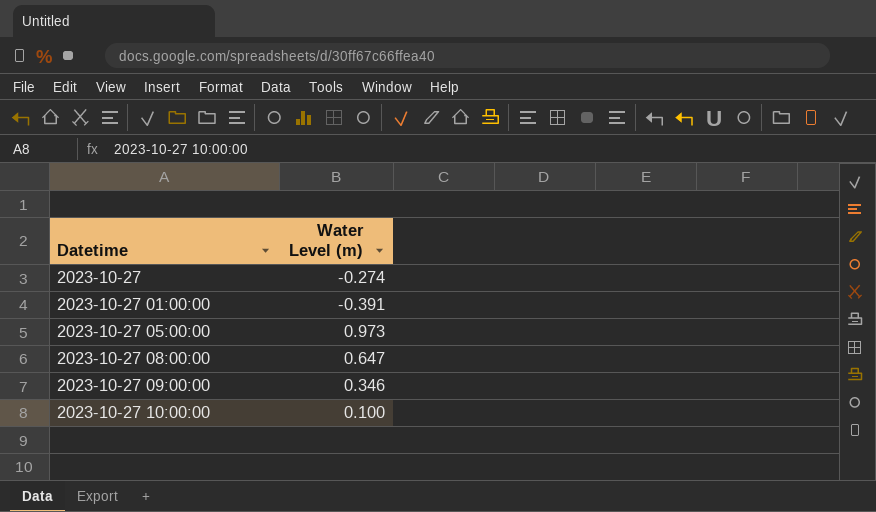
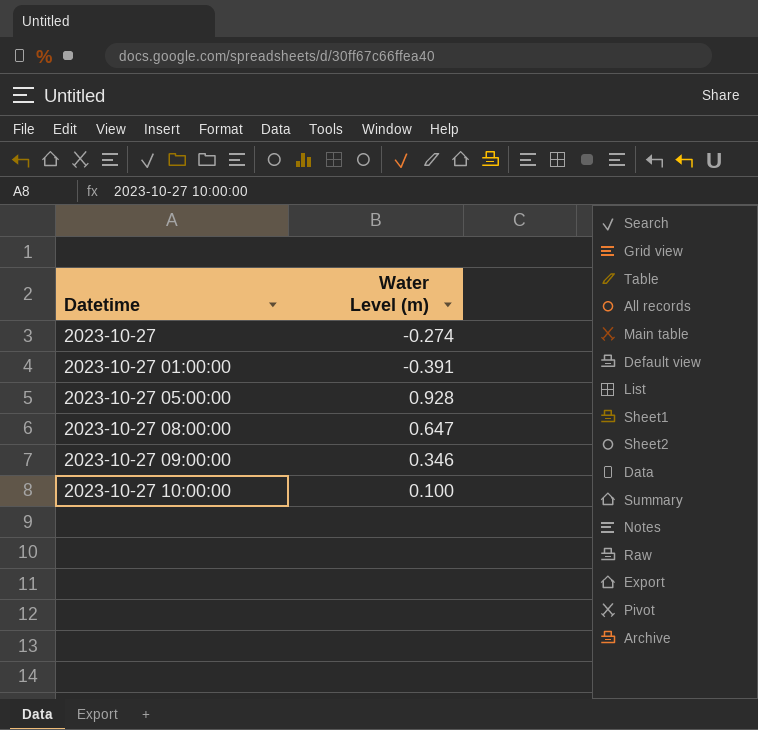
2023-10-27 05:00:00 | Water Level (m): 0.973 -> 0.928

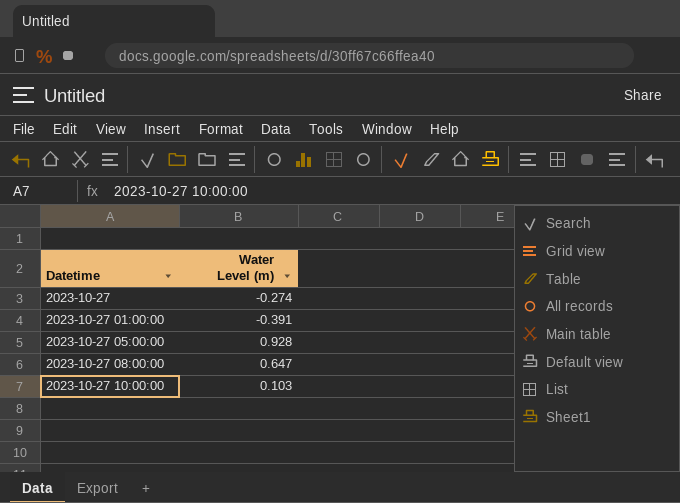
row 2023-10-27 09:00:00: 0.346 -> none
2023-10-27 10:00:00 | Water Level (m): 0.100 -> 0.103

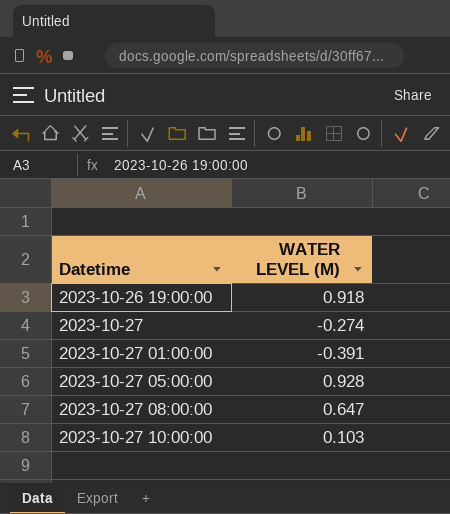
column name: Water Level (m) -> WATER LEVEL (M)
row 2023-10-26 19:00:00: none -> 0.918

